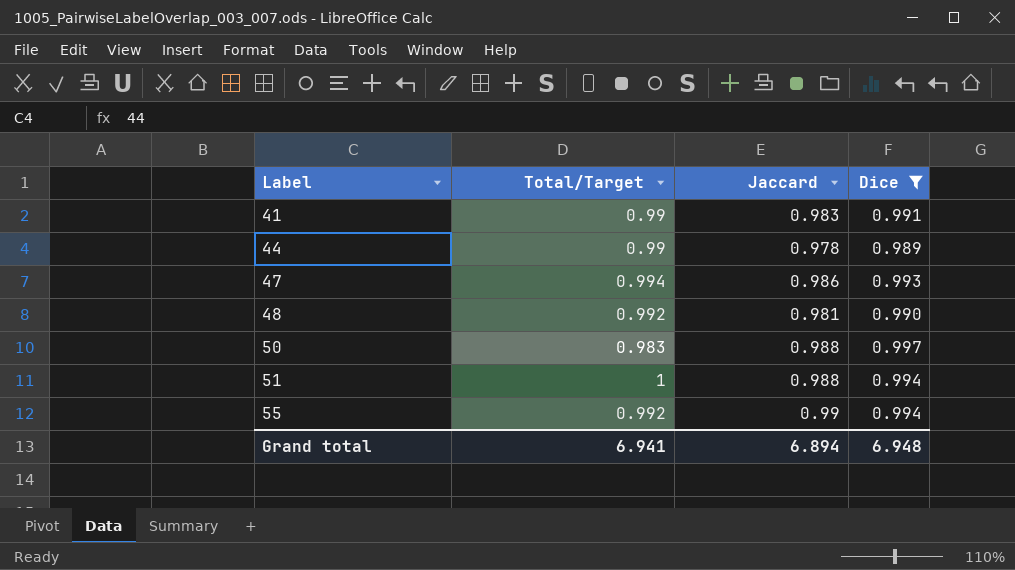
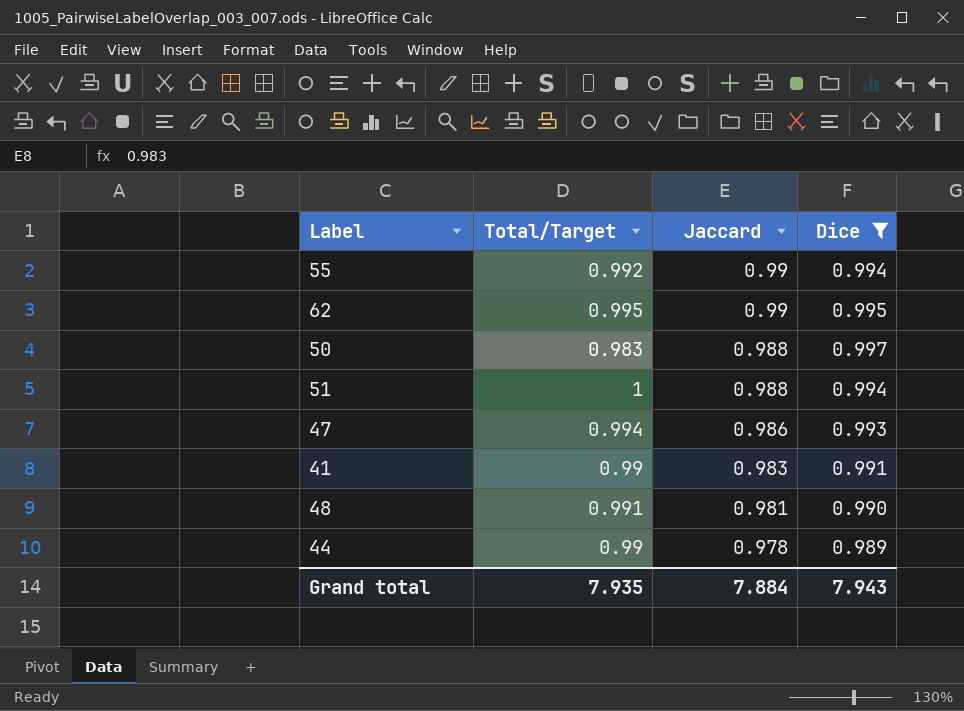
row order: Label ascending -> Jaccard descending
row 62: none -> 0.995 | 0.99 | 0.995
48 | Total/Target: 0.992 -> 0.991
Grand total | Total/Target: 6.941 -> 7.935
Grand total | Jaccard: 6.894 -> 7.884
Grand total | Dice: 6.948 -> 7.943

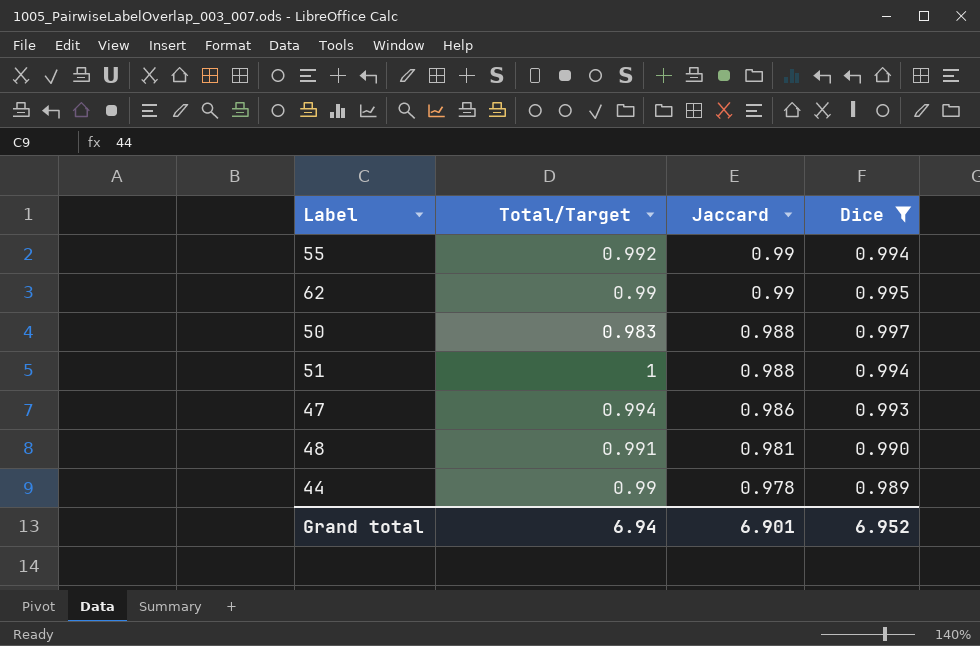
row 41: 0.99 | 0.983 | 0.991 -> none
62 | Total/Target: 0.995 -> 0.99
Grand total | Total/Target: 7.935 -> 6.94
Grand total | Jaccard: 7.884 -> 6.901
Grand total | Dice: 7.943 -> 6.952

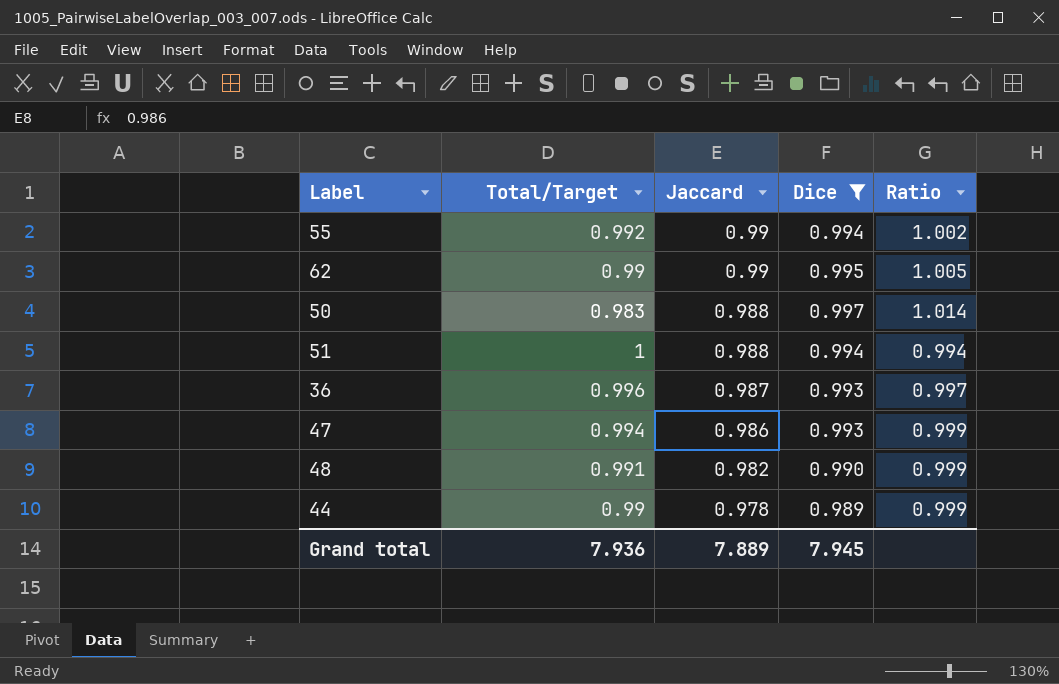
column Ratio | formula: none -> [Dice] / [Total/Target]
row 36: none -> 0.996 | 0.987 | 0.993 | 0.997
48 | Jaccard: 0.981 -> 0.982
Grand total | Total/Target: 6.94 -> 7.936
Grand total | Jaccard: 6.901 -> 7.889
Grand total | Dice: 6.952 -> 7.945

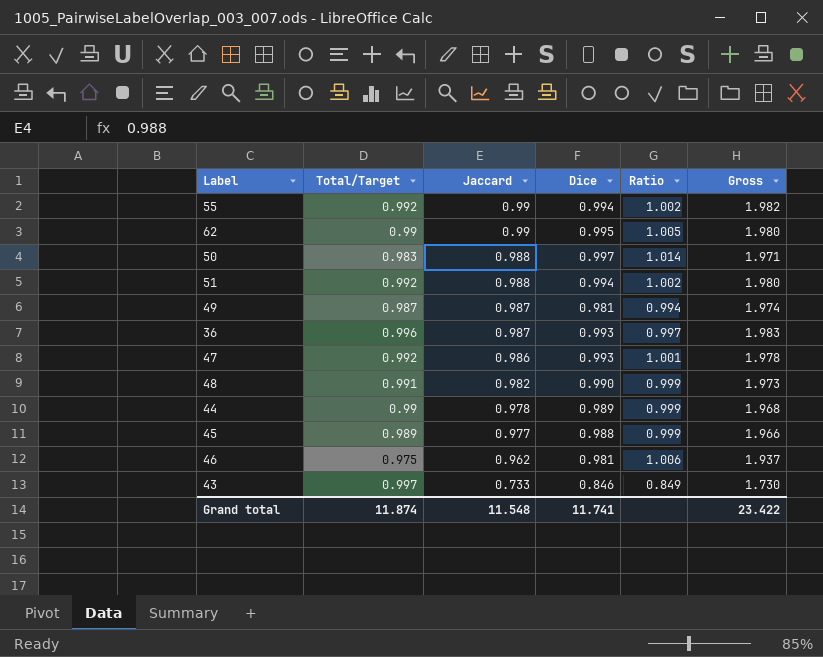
filter: Dice >= 0.989 -> none
column Gross | formula: none -> [Total/Target] + [Jaccard]
51 | Total/Target: 1 -> 0.992
51 | Ratio: 0.994 -> 1.002
47 | Total/Target: 0.994 -> 0.992
47 | Ratio: 0.999 -> 1.001
Grand total | Total/Target: 7.936 -> 11.874
Grand total | Jaccard: 7.889 -> 11.548
Grand total | Dice: 7.945 -> 11.741

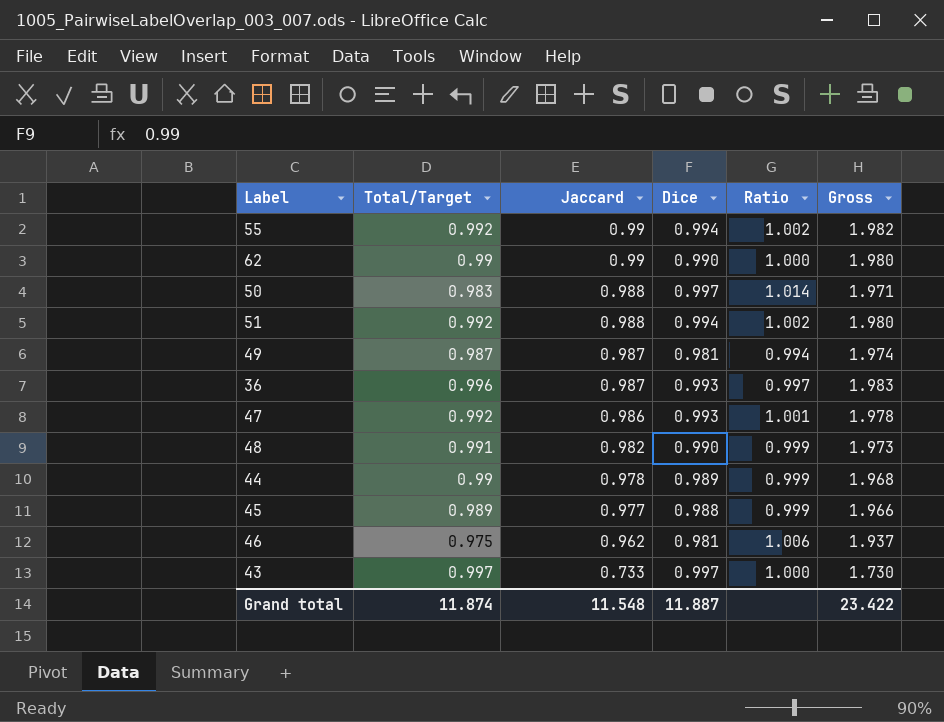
62 | Dice: 0.995 -> 0.990
62 | Ratio: 1.005 -> 1.000
43 | Dice: 0.846 -> 0.997
43 | Ratio: 0.849 -> 1.000
Grand total | Dice: 11.741 -> 11.887

